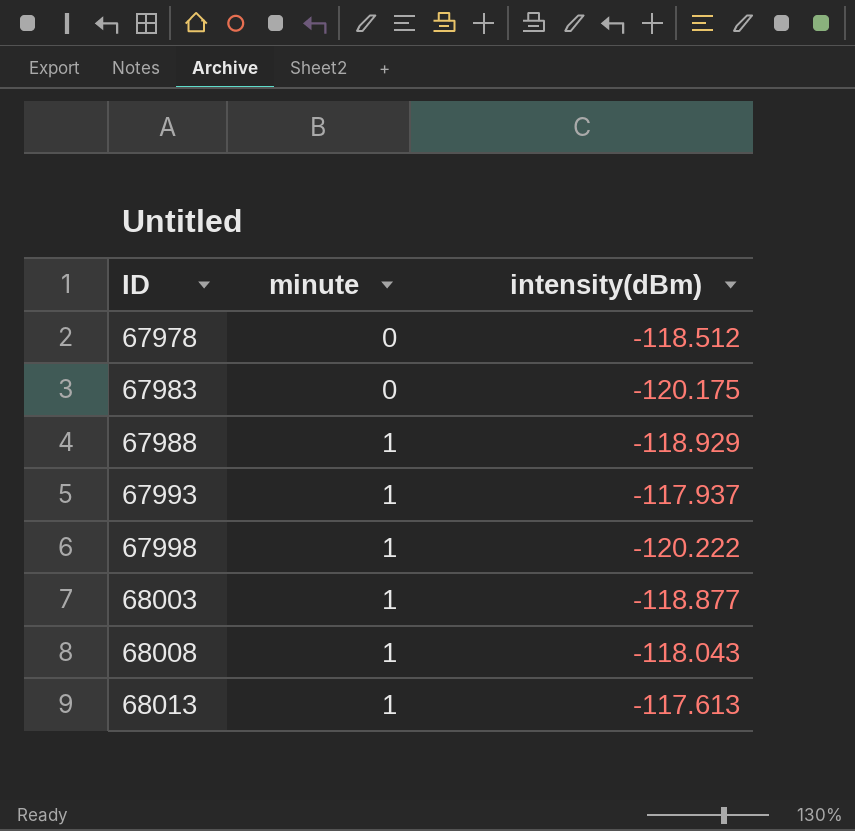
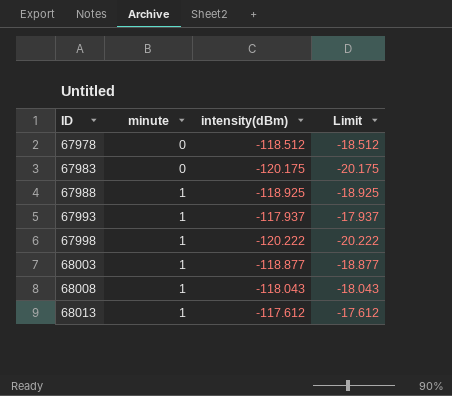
column Limit | formula: none -> [intensity(dBm)] + 100
67988 | intensity(dBm): -118.929 -> -118.925
68013 | intensity(dBm): -117.613 -> -117.612

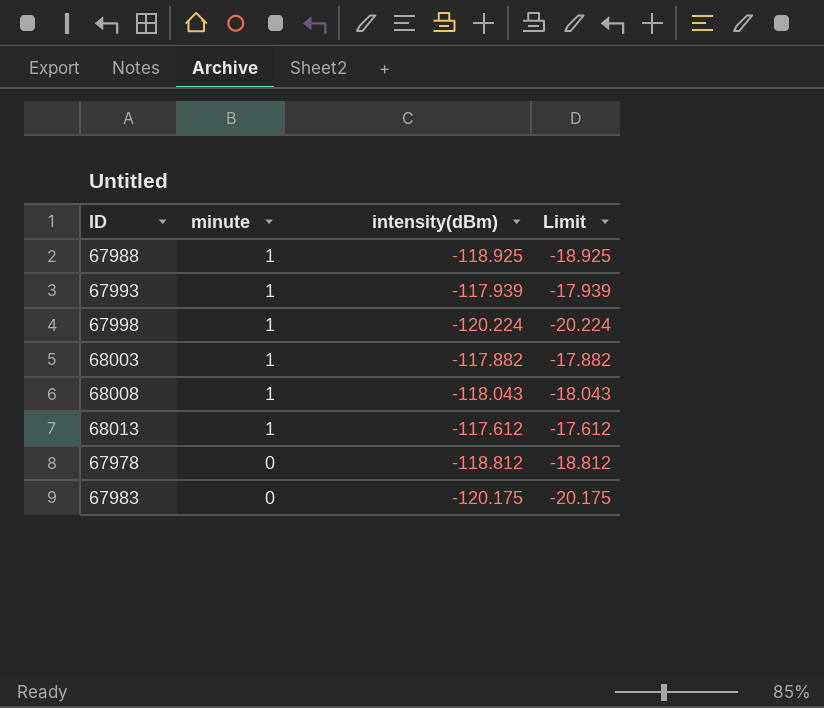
row order: ID ascending -> minute descending
67993 | intensity(dBm): -117.937 -> -117.939
67993 | Limit: -17.937 -> -17.939
67998 | intensity(dBm): -120.222 -> -120.224
67998 | Limit: -20.222 -> -20.224
68003 | intensity(dBm): -118.877 -> -117.882
68003 | Limit: -18.877 -> -17.882
67978 | intensity(dBm): -118.512 -> -118.812
67978 | Limit: -18.512 -> -18.812

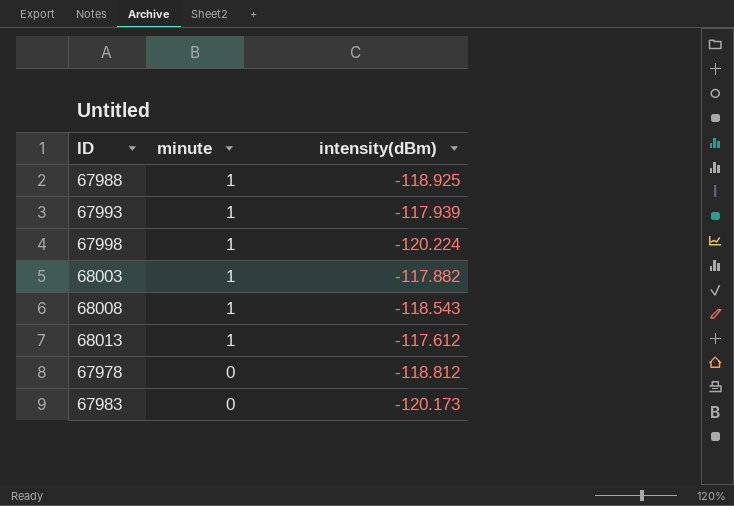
column Limit | formula: [intensity(dBm)] + 100 -> none
68008 | intensity(dBm): -118.043 -> -118.543
67983 | intensity(dBm): -120.175 -> -120.173

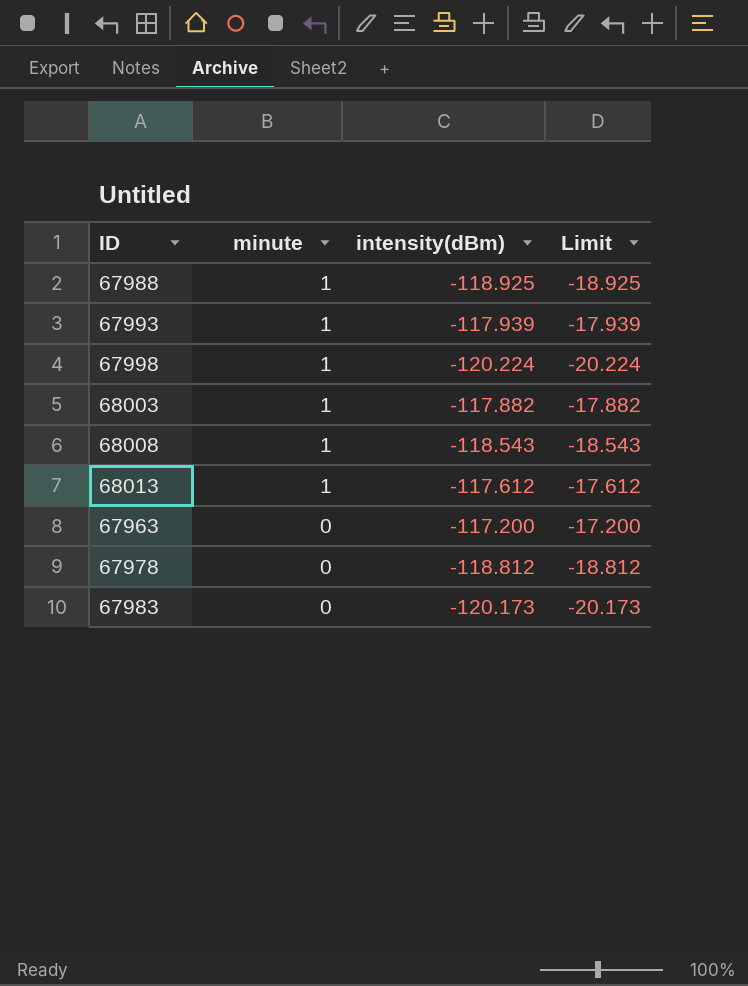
column Limit | formula: none -> [intensity(dBm)] + 100
row 67963: none -> 0 | -117.200 | -17.200

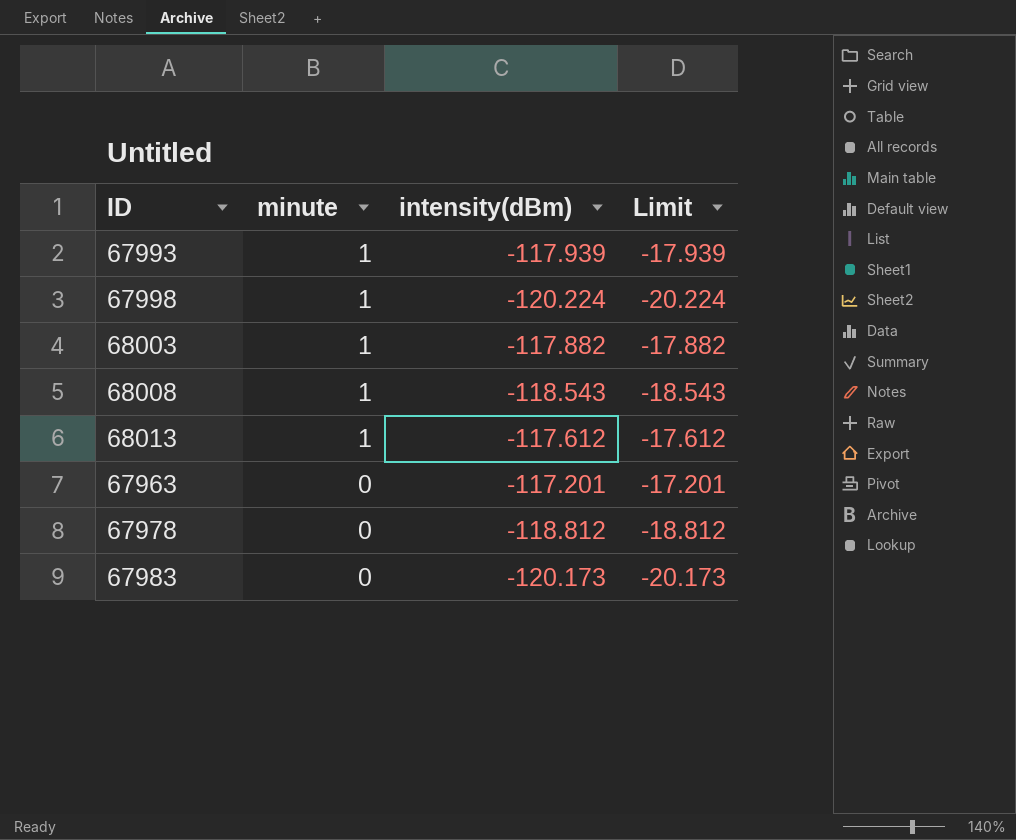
row 67988: 1 | -118.925 | -18.925 -> none
67963 | intensity(dBm): -117.200 -> -117.201
67963 | Limit: -17.200 -> -17.201

